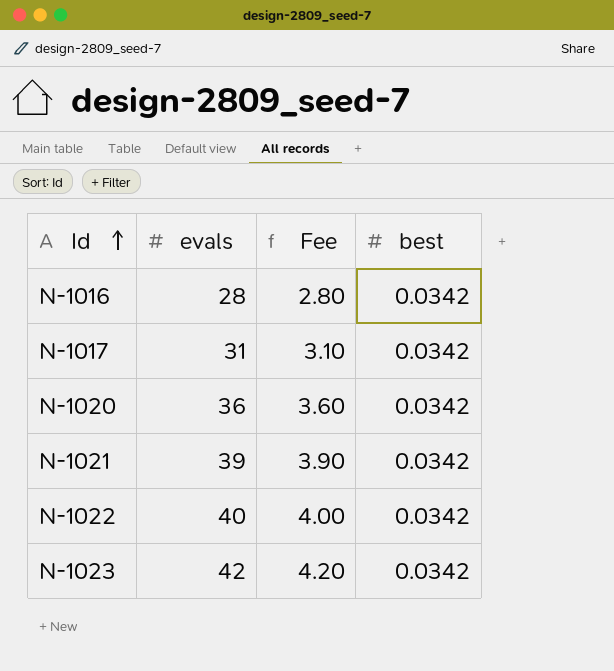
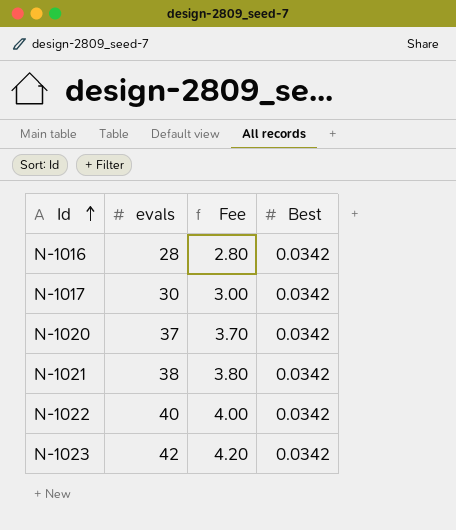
column name: best -> Best
N-1017 | evals: 31 -> 30
N-1017 | Fee: 3.10 -> 3.00
N-1020 | evals: 36 -> 37
N-1020 | Fee: 3.60 -> 3.70
N-1021 | evals: 39 -> 38
N-1021 | Fee: 3.90 -> 3.80

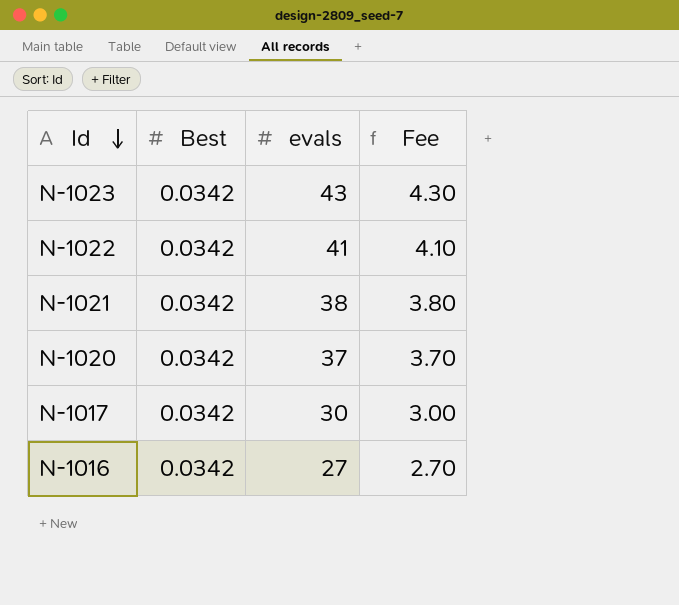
row order: Id ascending -> Id descending
column Best | position: 4 -> 2
N-1023 | evals: 42 -> 43
N-1023 | Fee: 4.20 -> 4.30
N-1022 | evals: 40 -> 41
N-1022 | Fee: 4.00 -> 4.10
N-1016 | evals: 28 -> 27
N-1016 | Fee: 2.80 -> 2.70

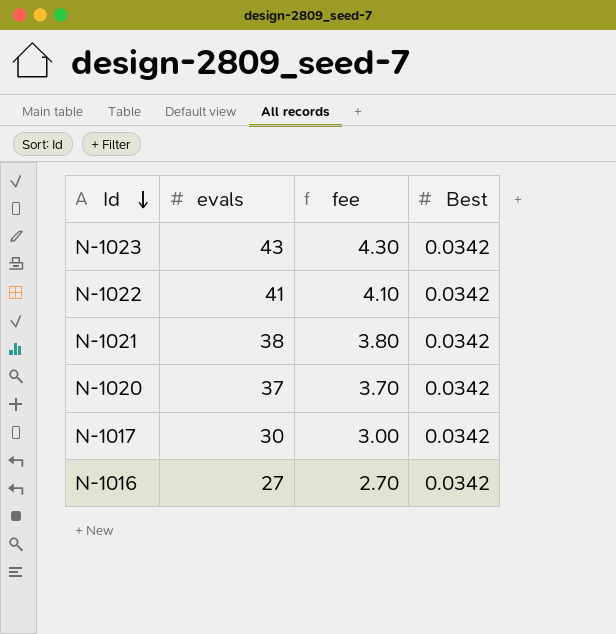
column name: Fee -> fee
column Best | position: 2 -> 4

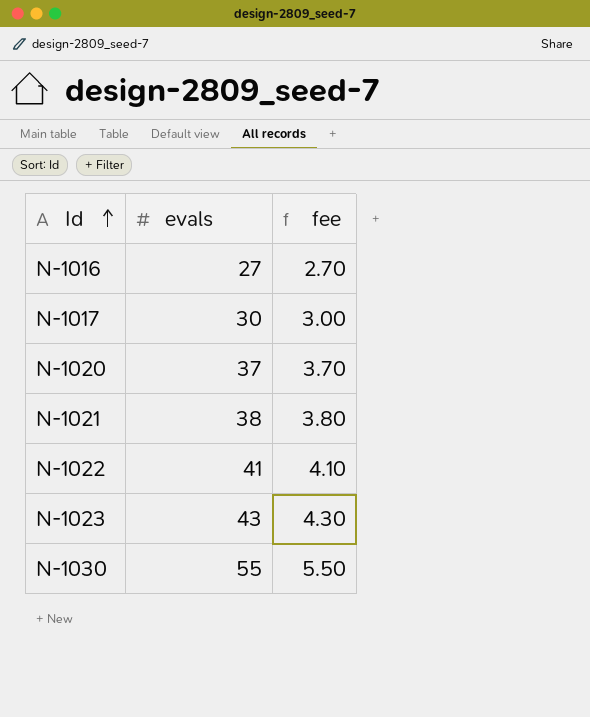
row order: Id descending -> Id ascending
column Best | position: 4 -> none
row N-1030: none -> 55 | 5.50

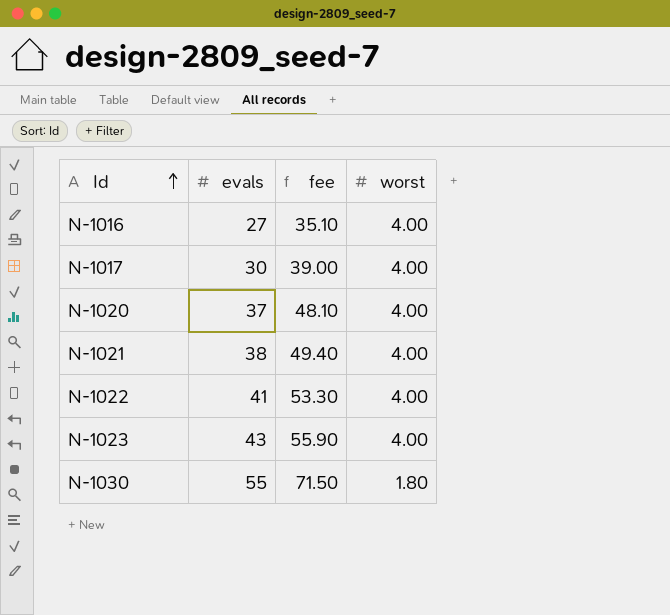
column fee | formula: [evals] * 0.1 -> [evals] * 1.3
column worst | position: none -> 4

